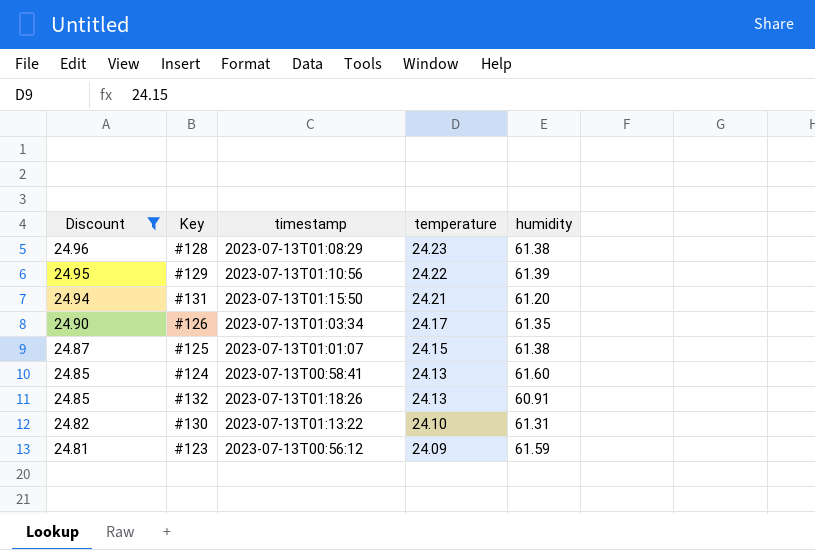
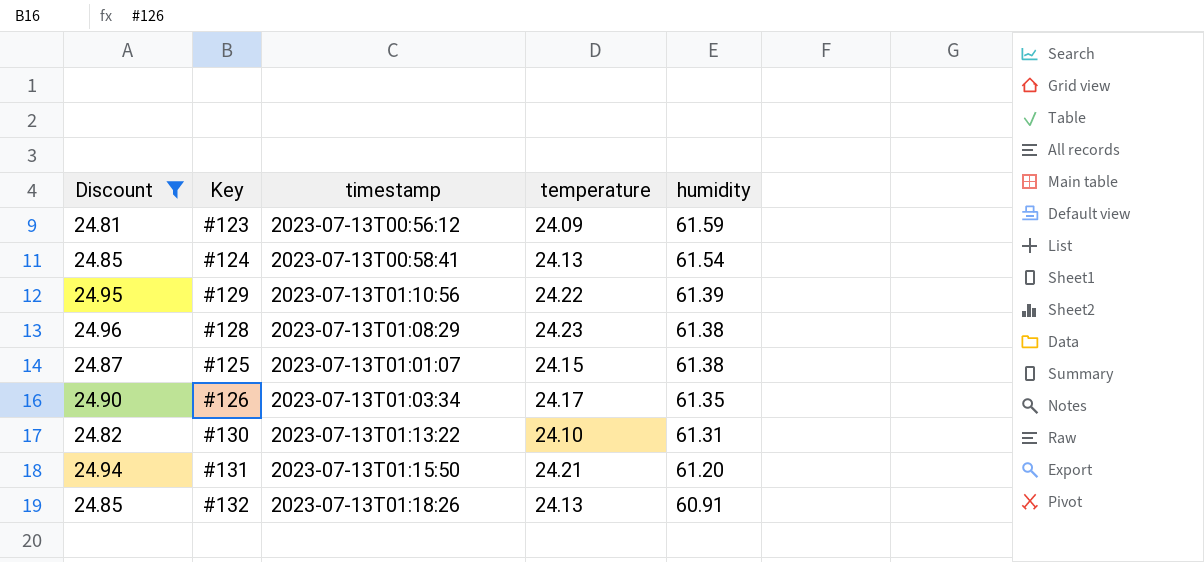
row order: Discount descending -> humidity descending
#124 | humidity: 61.60 -> 61.54

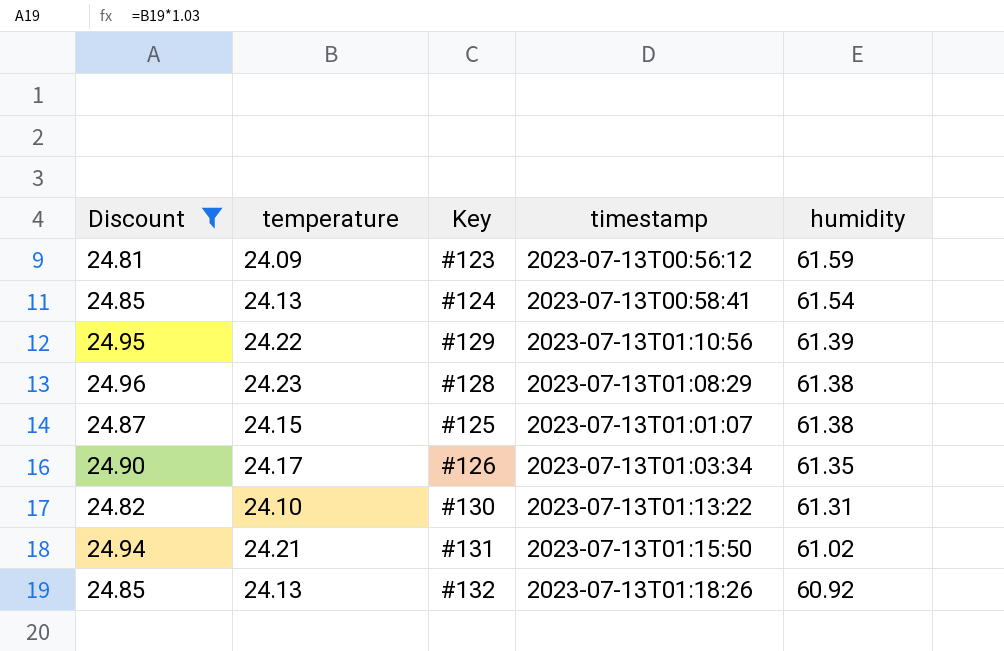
column temperature | position: 4 -> 2
#131 | humidity: 61.20 -> 61.02
#132 | humidity: 60.91 -> 60.92

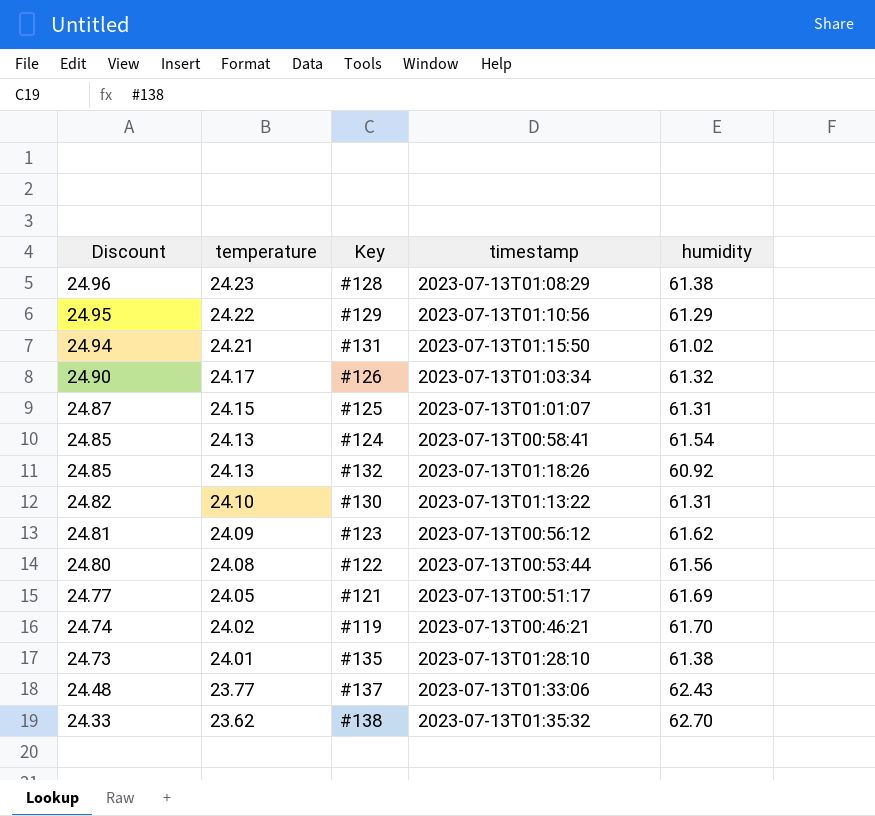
filter: Discount >= 24.81 -> none
row order: humidity descending -> Discount descending
#129 | humidity: 61.39 -> 61.29
#126 | humidity: 61.35 -> 61.32
#125 | humidity: 61.38 -> 61.31
#123 | humidity: 61.59 -> 61.62

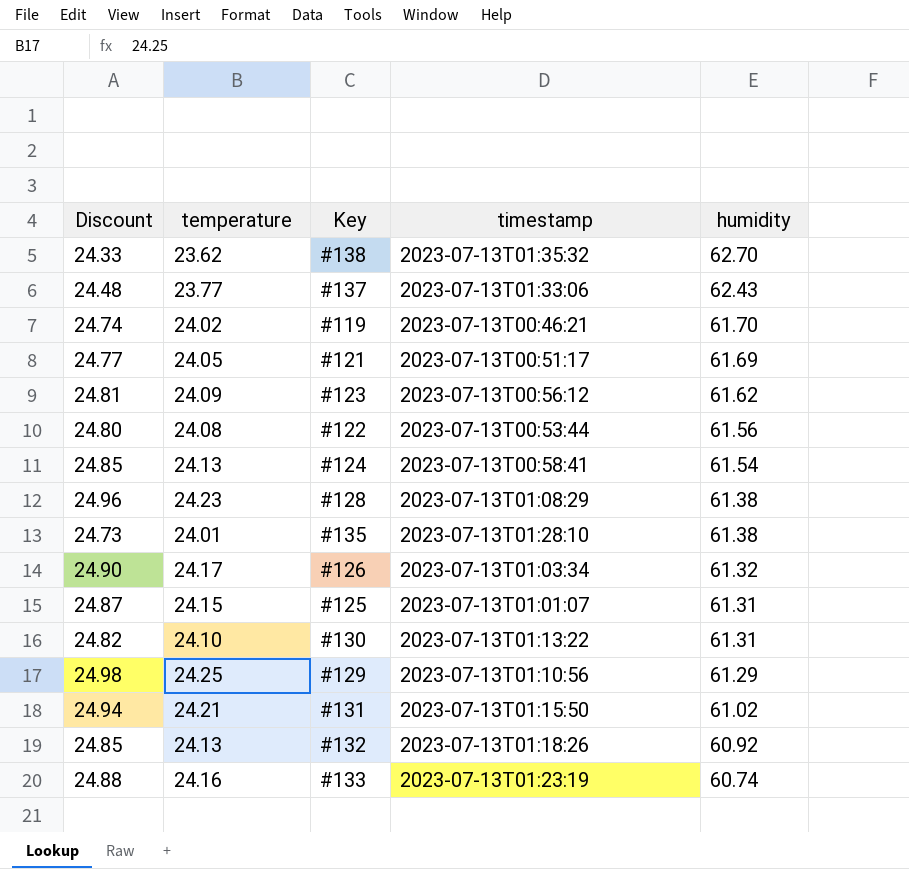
row order: Discount descending -> humidity descending
#129 | Discount: 24.95 -> 24.98
#129 | temperature: 24.22 -> 24.25
row #133: none -> 24.88 | 24.16 | 2023-07-13T01:23:19 | 60.74

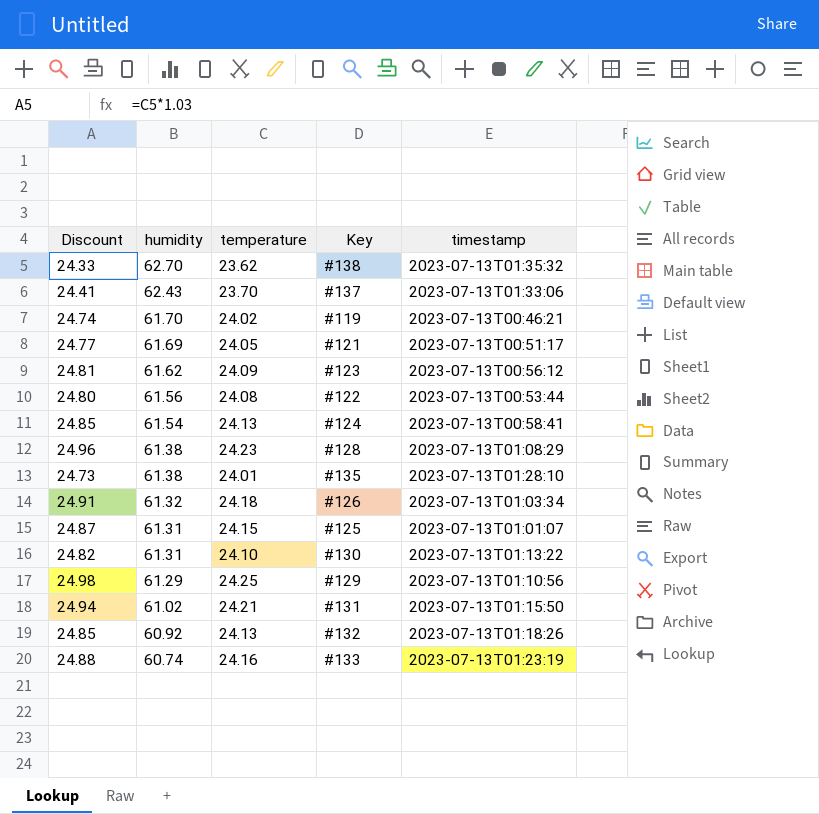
column humidity | position: 5 -> 2
#137 | Discount: 24.48 -> 24.41
#137 | temperature: 23.77 -> 23.70
#126 | Discount: 24.90 -> 24.91
#126 | temperature: 24.17 -> 24.18

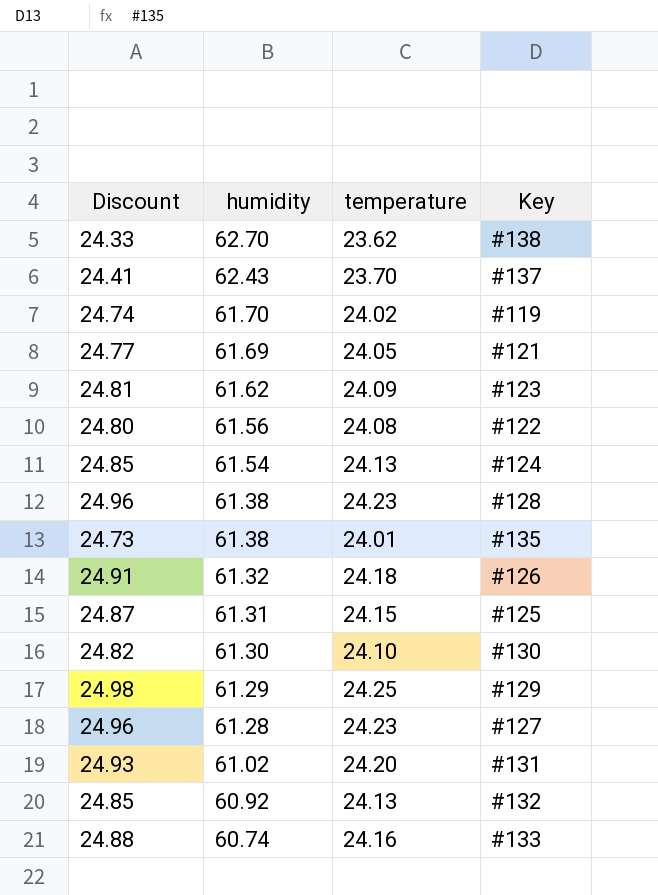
column timestamp | position: 5 -> none
#130 | humidity: 61.31 -> 61.30
row #127: none -> 24.96 | 61.28 | 24.23
#131 | Discount: 24.94 -> 24.93
#131 | temperature: 24.21 -> 24.20

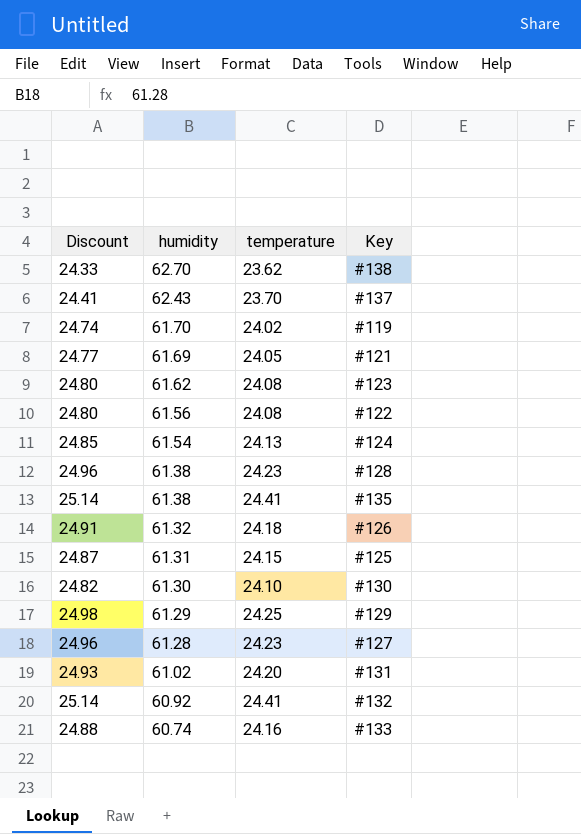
#123 | Discount: 24.81 -> 24.80
#123 | temperature: 24.09 -> 24.08
#135 | Discount: 24.73 -> 25.14
#135 | temperature: 24.01 -> 24.41
#132 | Discount: 24.85 -> 25.14
#132 | temperature: 24.13 -> 24.41

